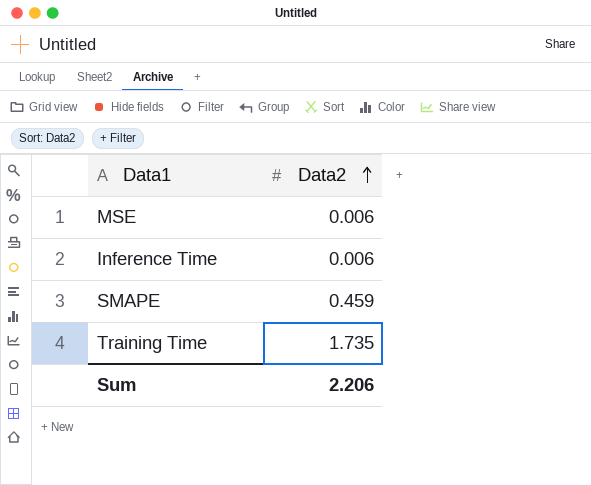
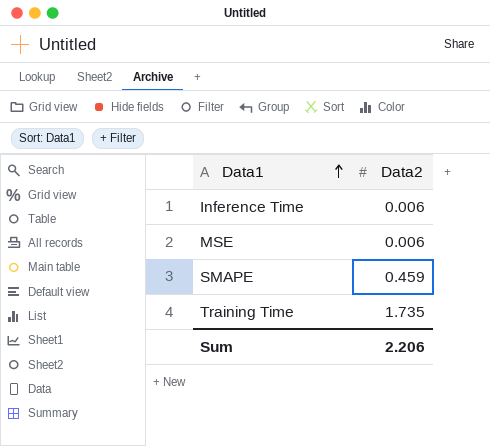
row order: Data2 ascending -> Data1 ascending

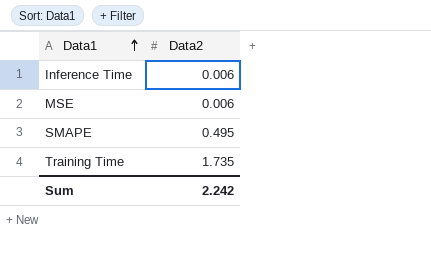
SMAPE | Data2: 0.459 -> 0.495
Sum | Data2: 2.206 -> 2.242

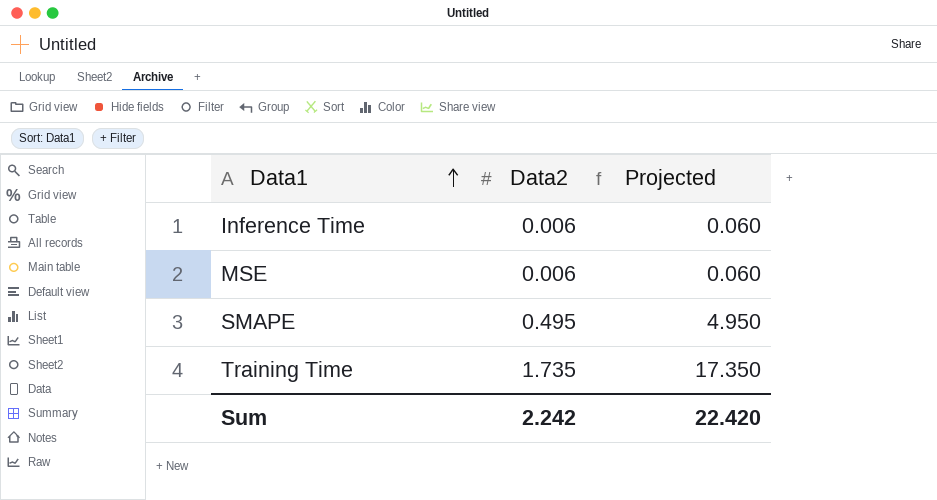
column Projected | formula: none -> [Data2] * 10

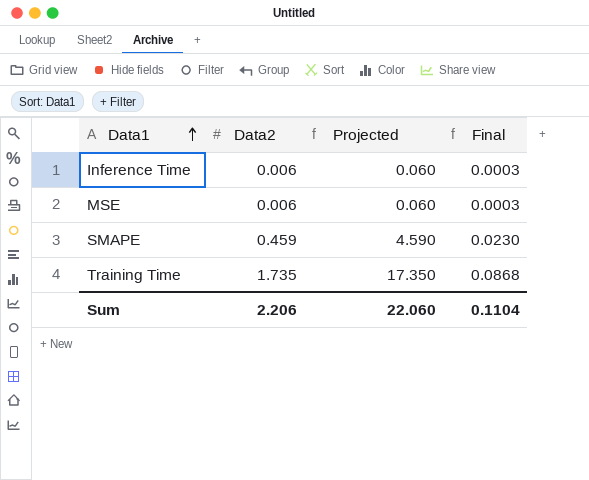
column Final | formula: none -> [Data2] * 0.05
SMAPE | Data2: 0.495 -> 0.459
SMAPE | Projected: 4.950 -> 4.590
Sum | Data2: 2.242 -> 2.206
Sum | Projected: 22.420 -> 22.060

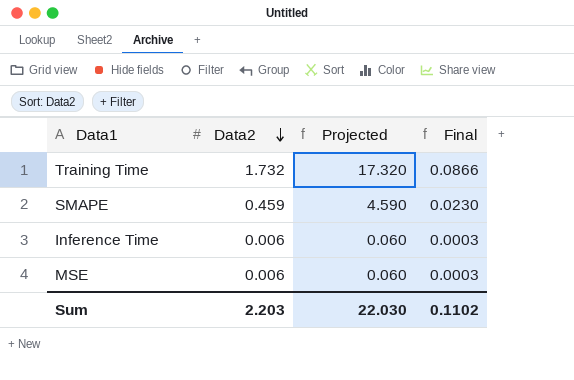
row order: Data1 ascending -> Data2 descending
Training Time | Data2: 1.735 -> 1.732
Training Time | Projected: 17.350 -> 17.320
Training Time | Final: 0.0868 -> 0.0866
Sum | Data2: 2.206 -> 2.203
Sum | Projected: 22.060 -> 22.030
Sum | Final: 0.1104 -> 0.1102

